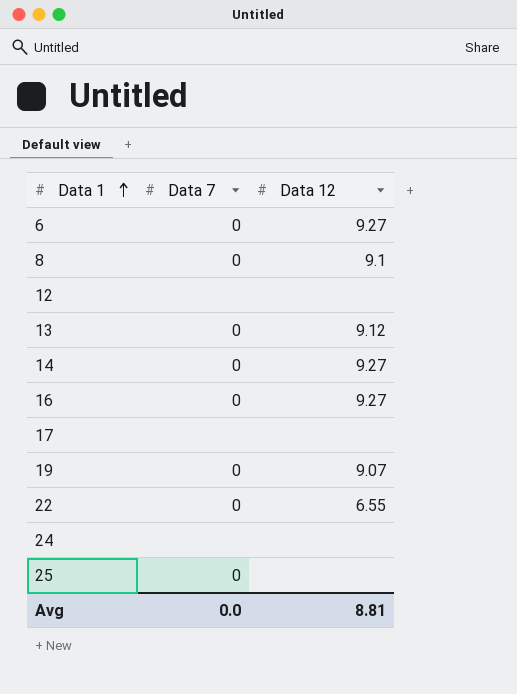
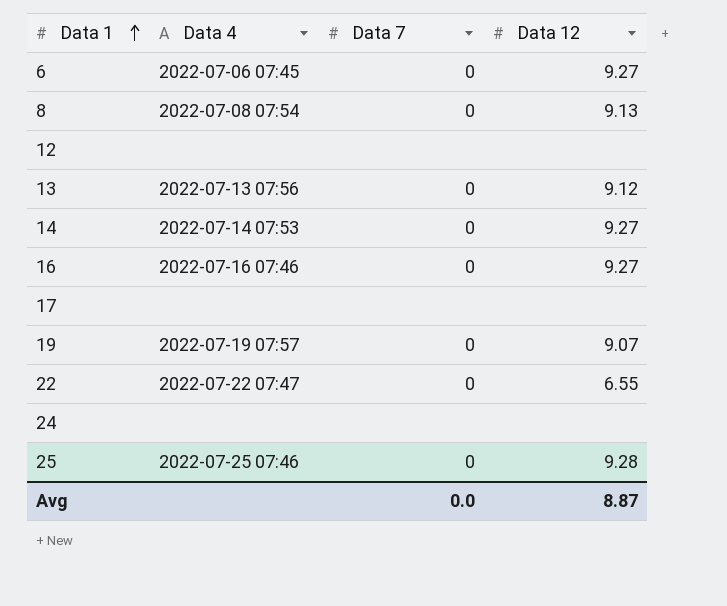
column Data 4 | position: none -> 2
8 | Data 12: 9.1 -> 9.13
25 | Data 12: none -> 9.28
Avg | Data 12: 8.81 -> 8.87

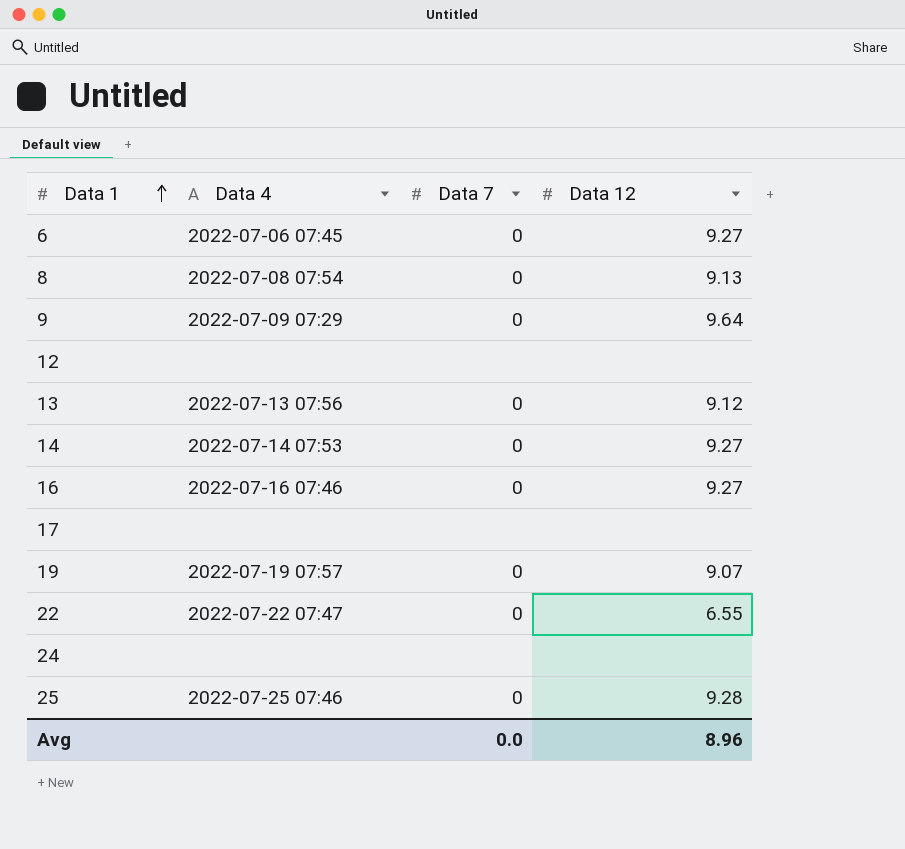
row 9: none -> 2022-07-09 07:29 | 0 | 9.64
Avg | Data 12: 8.87 -> 8.96

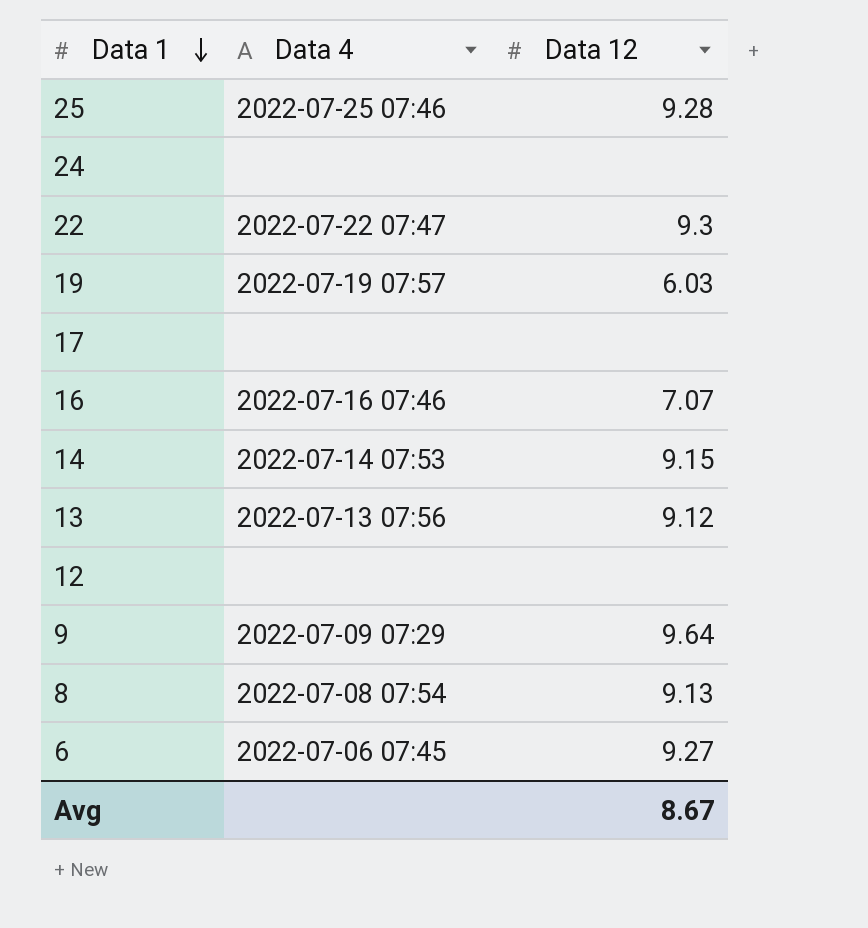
row order: Data 1 ascending -> Data 1 descending
column Data 7 | position: 3 -> none
22 | Data 12: 6.55 -> 9.3
19 | Data 12: 9.07 -> 6.03
16 | Data 12: 9.27 -> 7.07
14 | Data 12: 9.27 -> 9.15
Avg | Data 12: 8.96 -> 8.67

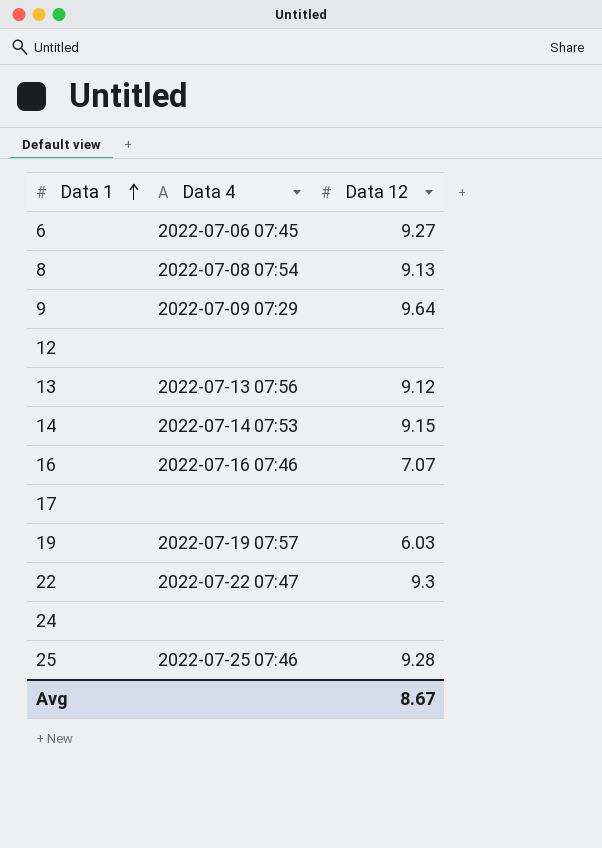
row order: Data 1 descending -> Data 1 ascending

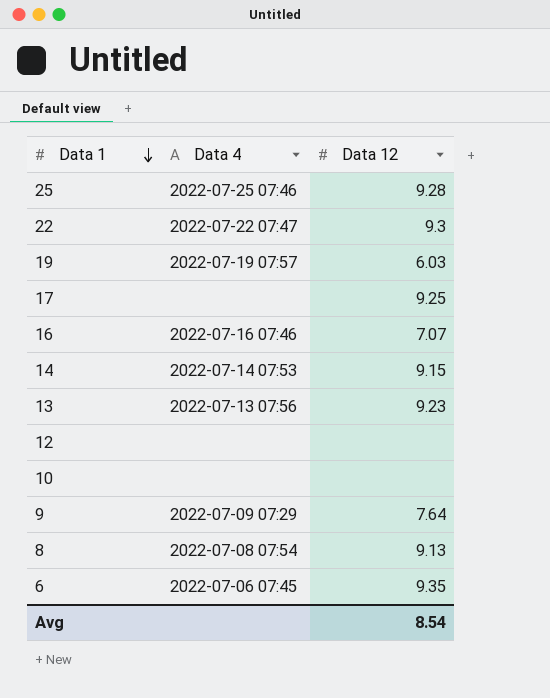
row order: Data 1 ascending -> Data 1 descending
row 24: none | none -> none
17 | Data 12: none -> 9.25
13 | Data 12: 9.12 -> 9.23
row 10: none -> none | none
9 | Data 12: 9.64 -> 7.64
6 | Data 12: 9.27 -> 9.35
Avg | Data 12: 8.67 -> 8.54

